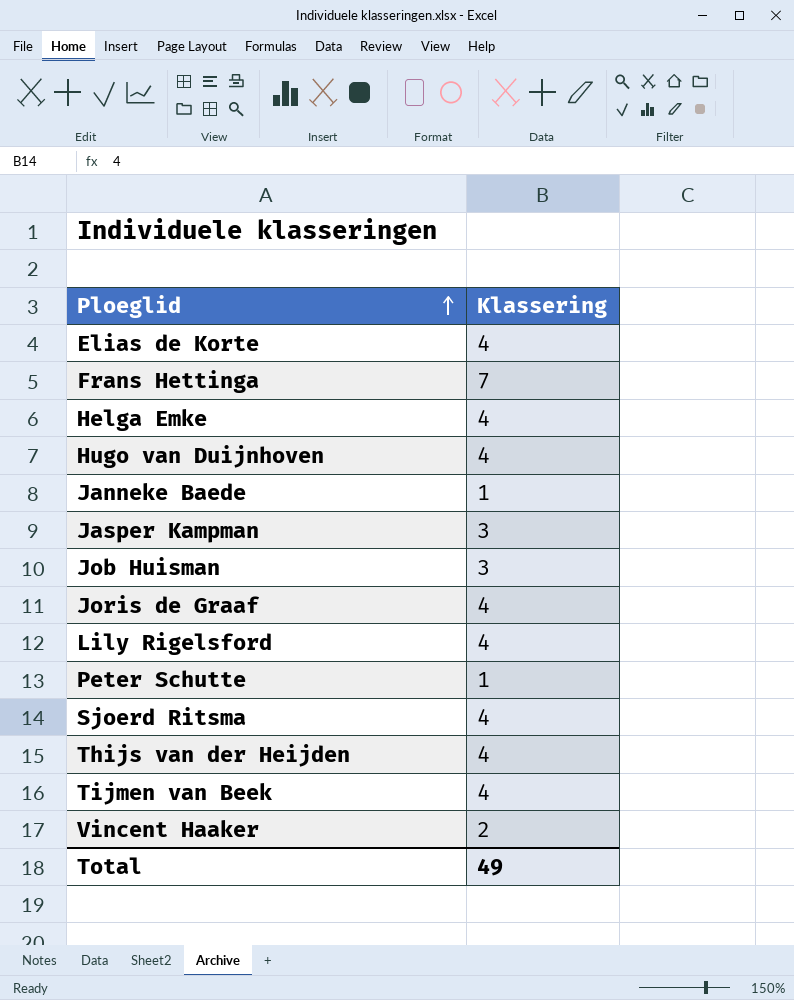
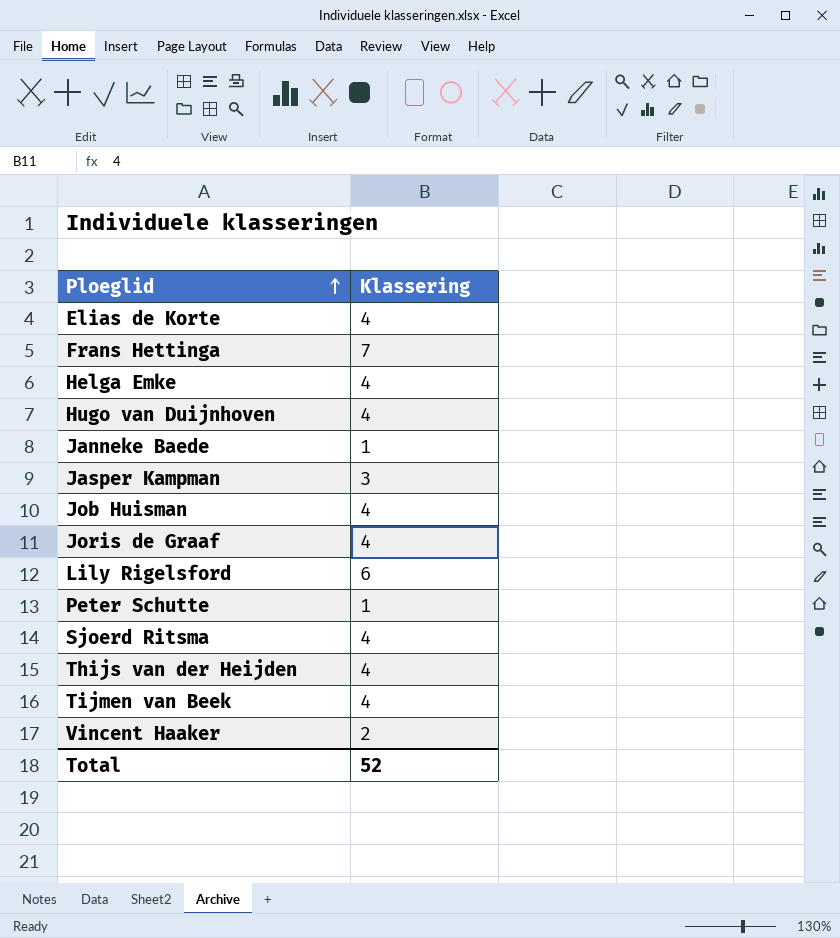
Job Huisman | Klassering: 3 -> 4
Lily Rigelsford | Klassering: 4 -> 6
Total | Klassering: 49 -> 52

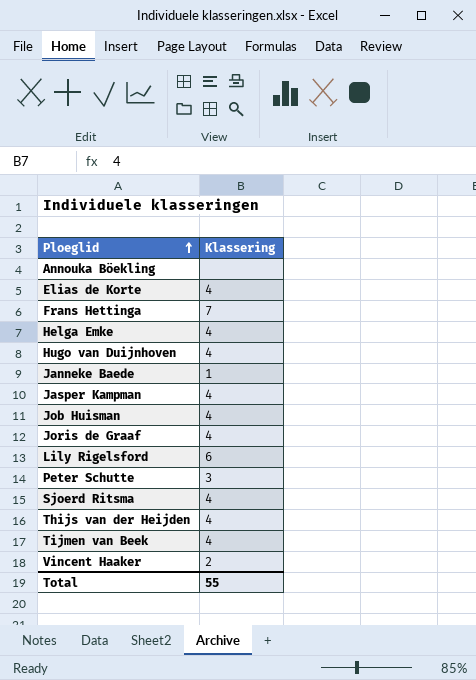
row Annouka Böekling: none -> none
Jasper Kampman | Klassering: 3 -> 4
Peter Schutte | Klassering: 1 -> 3
Total | Klassering: 52 -> 55

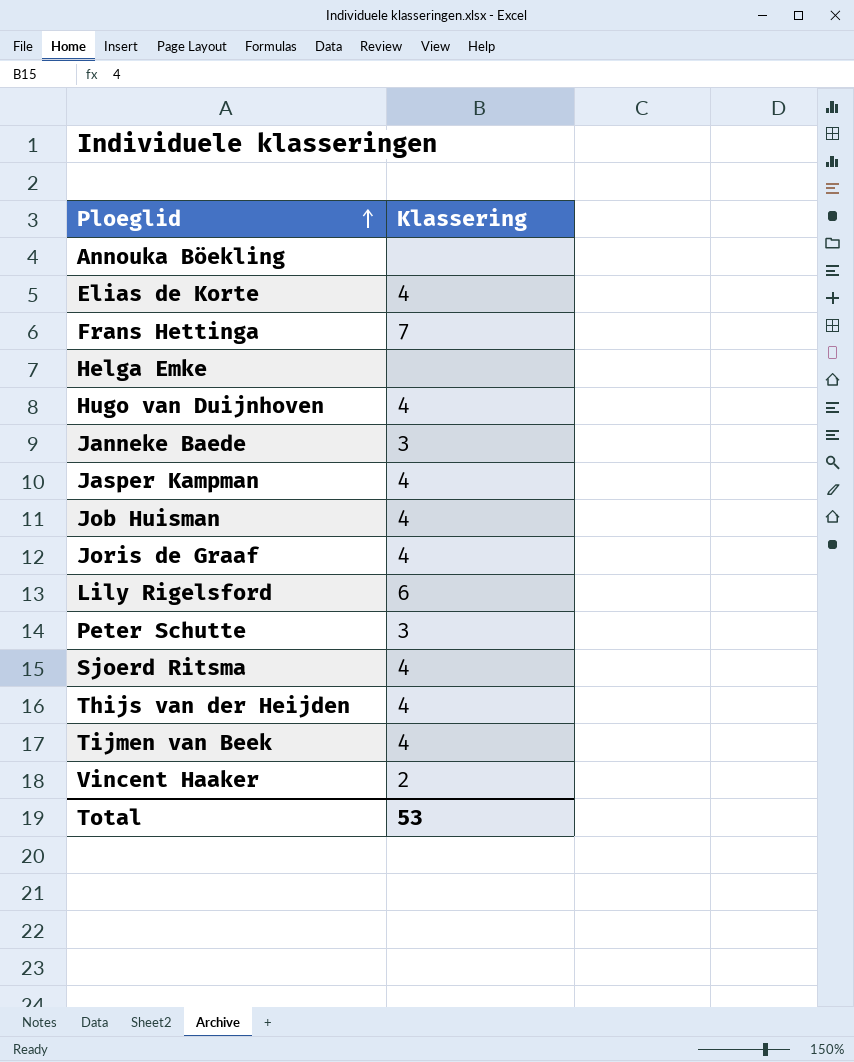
Helga Emke | Klassering: 4 -> none
Janneke Baede | Klassering: 1 -> 3
Total | Klassering: 55 -> 53

